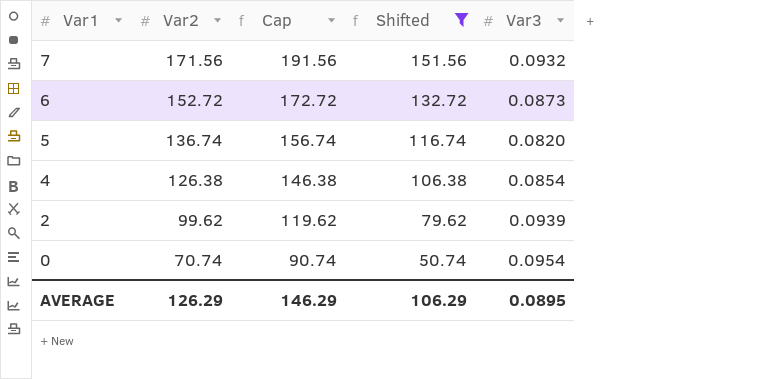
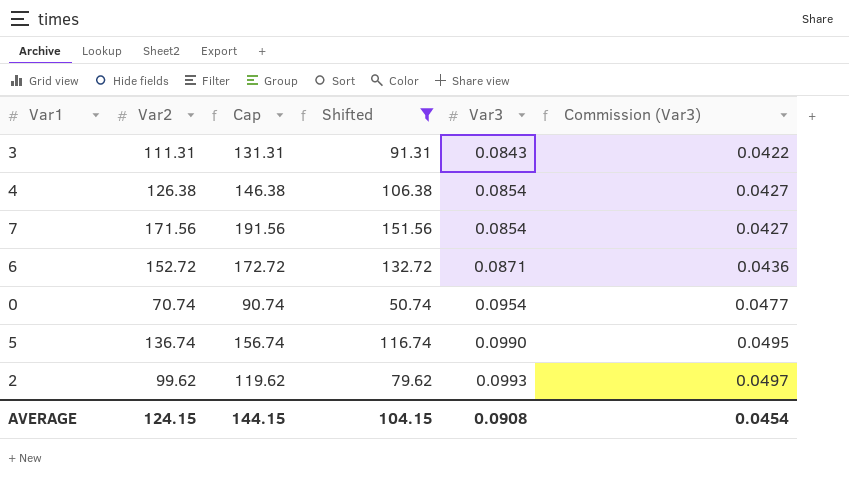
row order: Var1 descending -> Var3 ascending
column Commission (Var3) | formula: none -> [Var3] * 0.5
row 3: none -> 111.31 | 131.31 | 91.31 | 0.0843 | 0.0422
7 | Var3: 0.0932 -> 0.0854
6 | Var3: 0.0873 -> 0.0871
5 | Var3: 0.0820 -> 0.0990
2 | Var3: 0.0939 -> 0.0993
AVERAGE | Var2: 126.29 -> 124.15
AVERAGE | Cap: 146.29 -> 144.15
AVERAGE | Shifted: 106.29 -> 104.15
AVERAGE | Var3: 0.0895 -> 0.0908

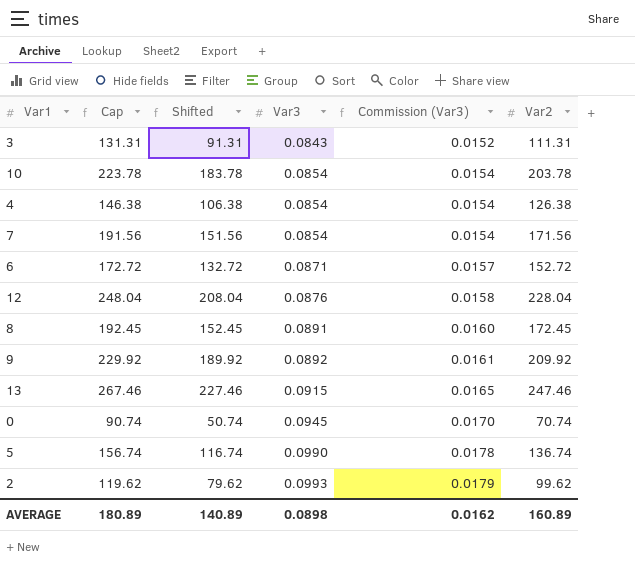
filter: Shifted <= 151.56 -> none
column Commission (Var3) | formula: [Var3] * 0.5 -> [Var3] * 0.18
column Var2 | position: 2 -> 6
0 | Var3: 0.0954 -> 0.0945
AVERAGE | Cap: 144.15 -> 180.89
AVERAGE | Shifted: 104.15 -> 140.89
AVERAGE | Var3: 0.0908 -> 0.0898
AVERAGE | Commission (Var3): 0.0454 -> 0.0162
AVERAGE | Var2: 124.15 -> 160.89

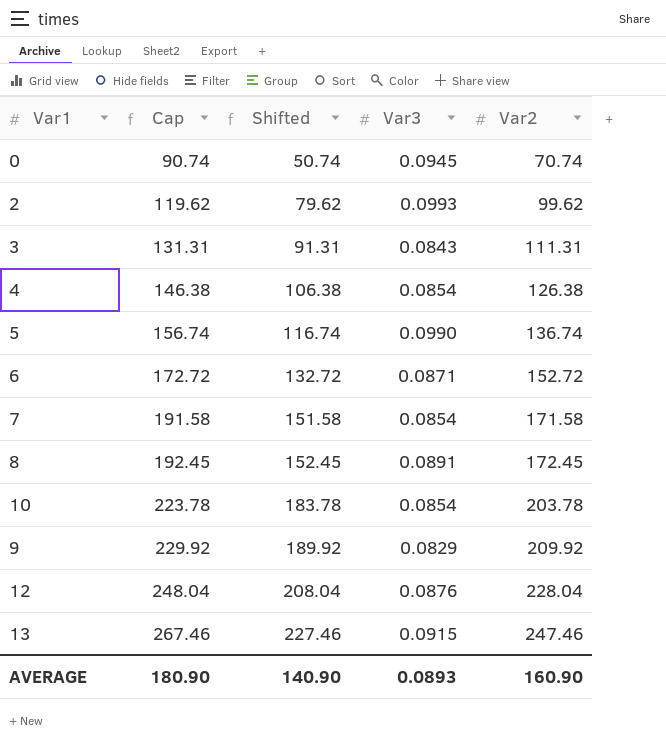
row order: Var3 ascending -> Cap ascending
column Commission (Var3) | formula: [Var3] * 0.18 -> none
7 | Cap: 191.56 -> 191.58
7 | Shifted: 151.56 -> 151.58
7 | Var2: 171.56 -> 171.58
9 | Var3: 0.0892 -> 0.0829
AVERAGE | Cap: 180.89 -> 180.90
AVERAGE | Shifted: 140.89 -> 140.90
AVERAGE | Var3: 0.0898 -> 0.0893
AVERAGE | Var2: 160.89 -> 160.90

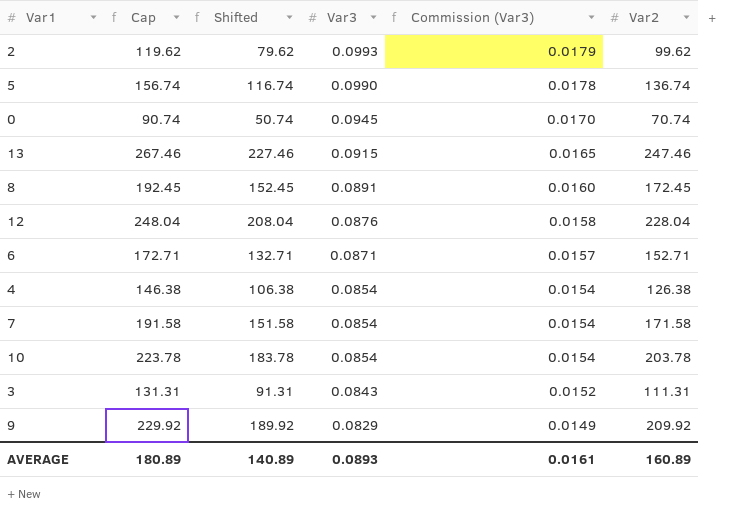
row order: Cap ascending -> Var3 descending
column Commission (Var3) | formula: none -> [Var3] * 0.18
6 | Cap: 172.72 -> 172.71
6 | Shifted: 132.72 -> 132.71
6 | Var2: 152.72 -> 152.71
AVERAGE | Cap: 180.90 -> 180.89
AVERAGE | Shifted: 140.90 -> 140.89
AVERAGE | Var2: 160.90 -> 160.89

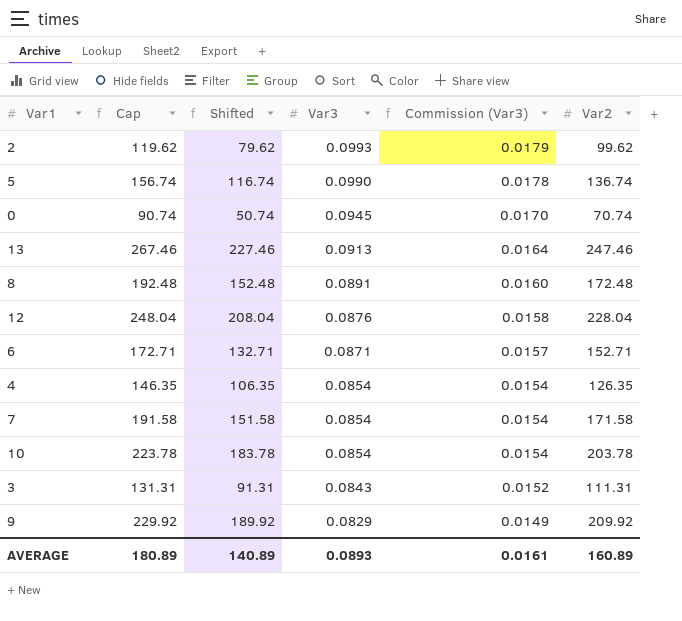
13 | Var3: 0.0915 -> 0.0913
13 | Commission (Var3): 0.0165 -> 0.0164
8 | Cap: 192.45 -> 192.48
8 | Shifted: 152.45 -> 152.48
8 | Var2: 172.45 -> 172.48
4 | Cap: 146.38 -> 146.35
4 | Shifted: 106.38 -> 106.35
4 | Var2: 126.38 -> 126.35

